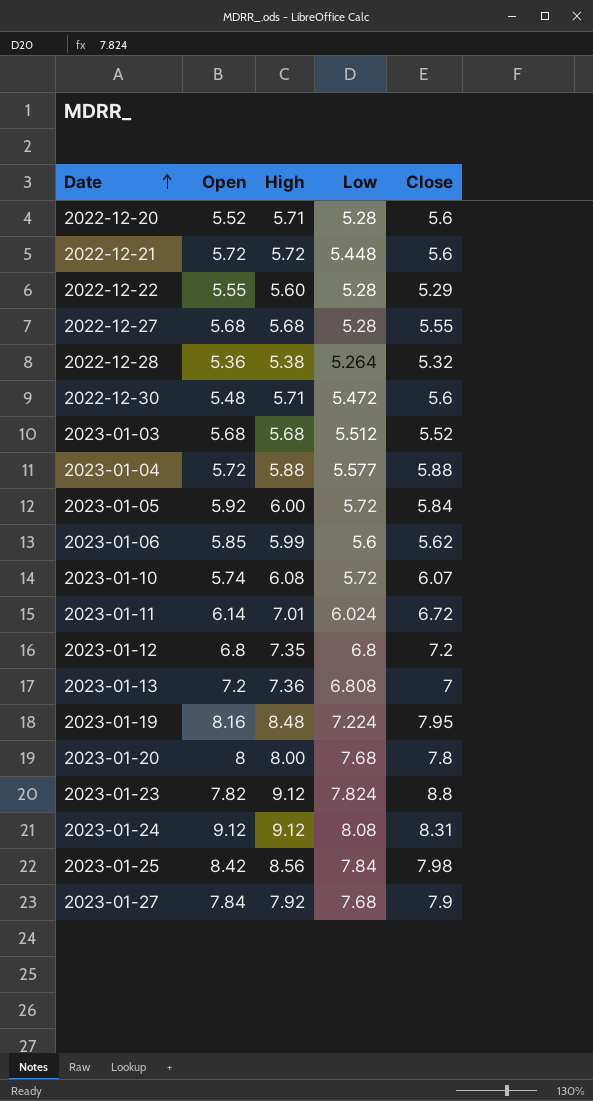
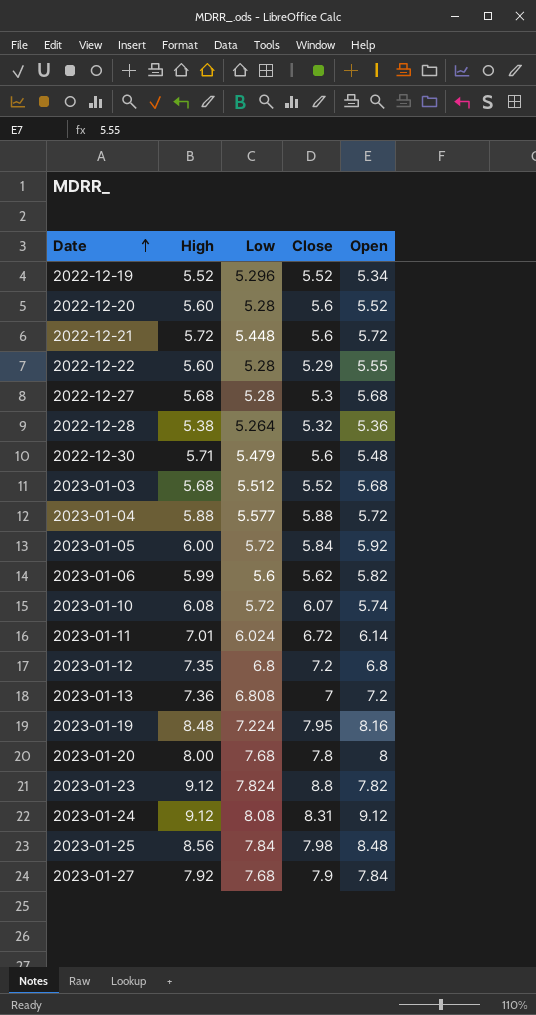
column Open | position: 2 -> 5
row 2022-12-19: none -> 5.52 | 5.296 | 5.52 | 5.34
2022-12-20 | High: 5.71 -> 5.60
2022-12-27 | Close: 5.55 -> 5.3
2022-12-30 | Low: 5.472 -> 5.479
2023-01-06 | Open: 5.85 -> 5.82
2023-01-25 | Open: 8.42 -> 8.48

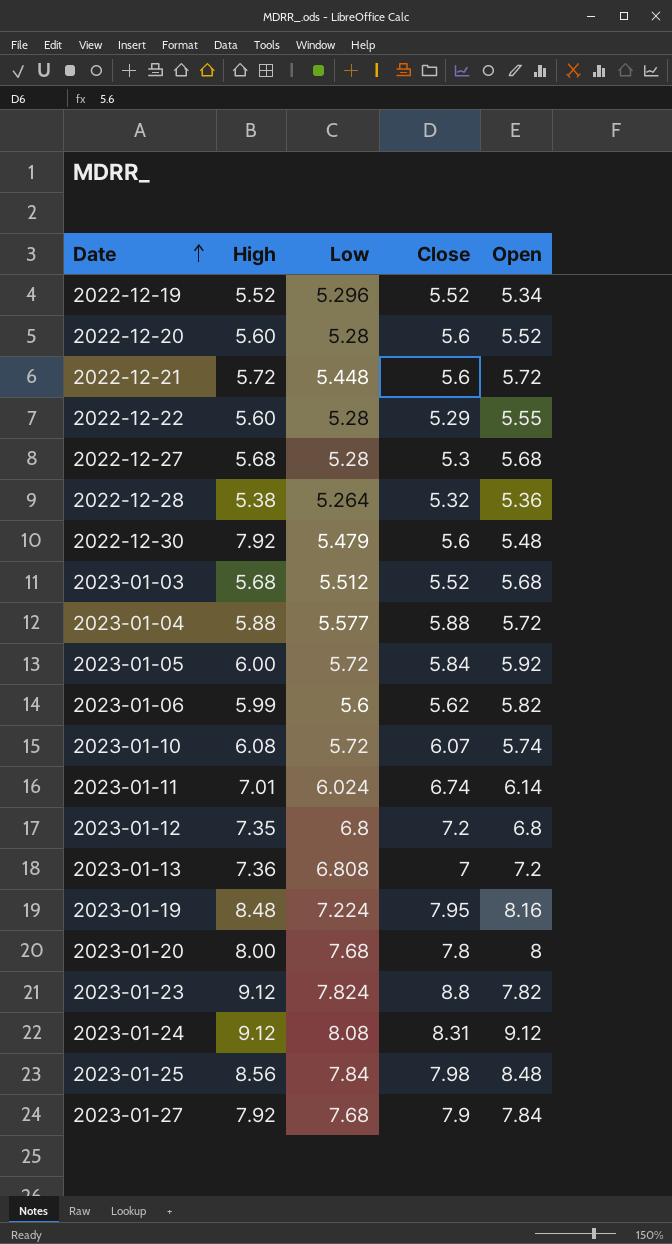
2022-12-30 | High: 5.71 -> 7.92
2023-01-11 | Close: 6.72 -> 6.74

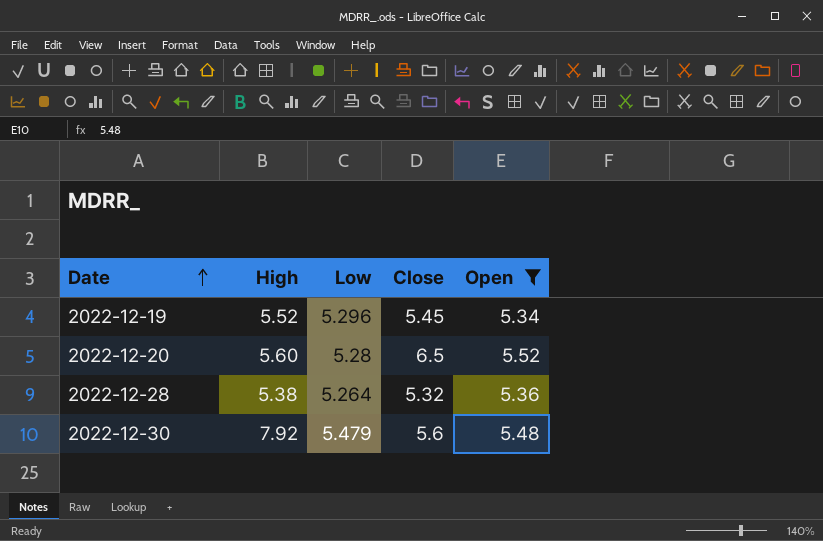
filter: none -> Open <= 5.52
2022-12-19 | Close: 5.52 -> 5.45
2022-12-20 | Close: 5.6 -> 6.5

